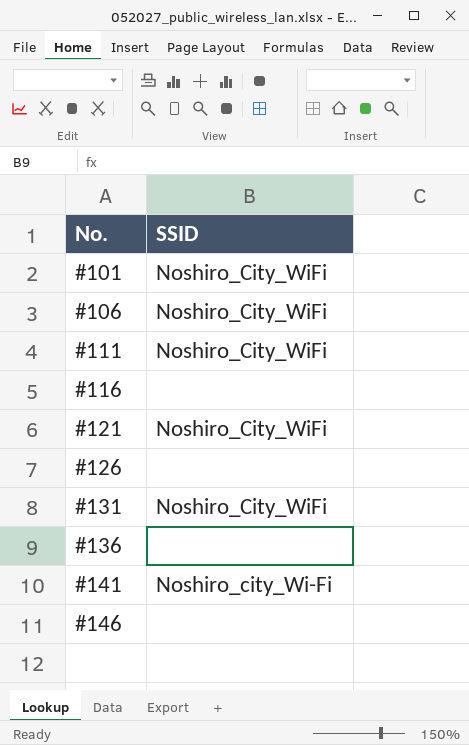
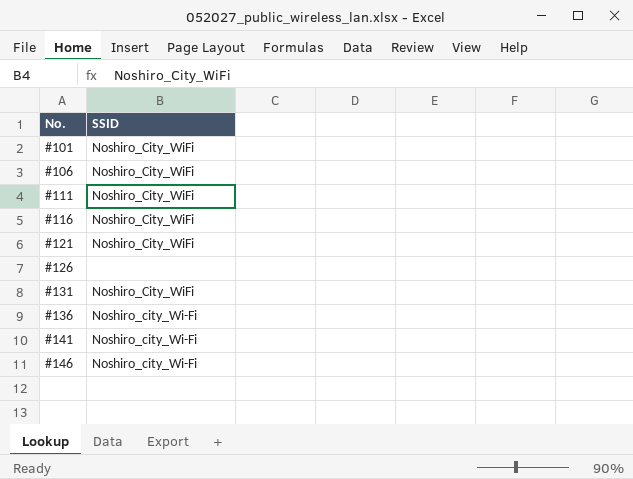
#116 | SSID: none -> Noshiro_City_WiFi
#136 | SSID: none -> Noshiro_city_Wi-Fi
#146 | SSID: none -> Noshiro_city_Wi-Fi

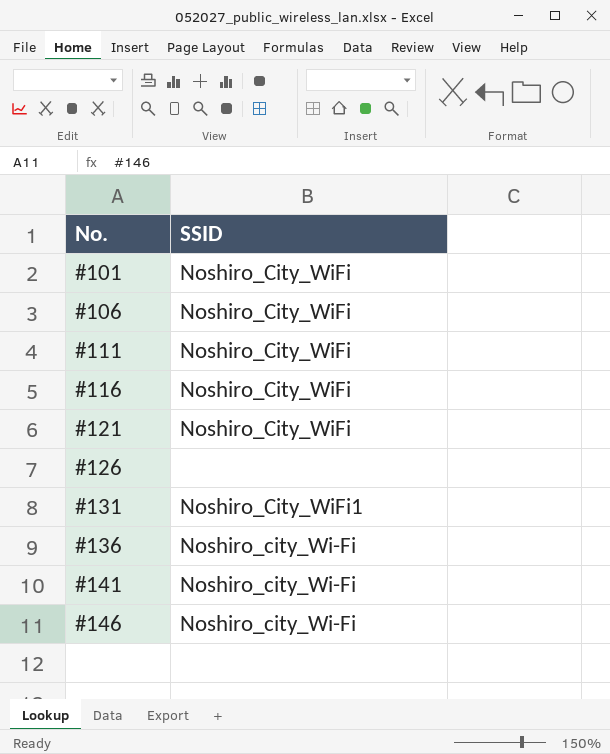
#131 | SSID: Noshiro_City_WiFi -> Noshiro_City_WiFi1

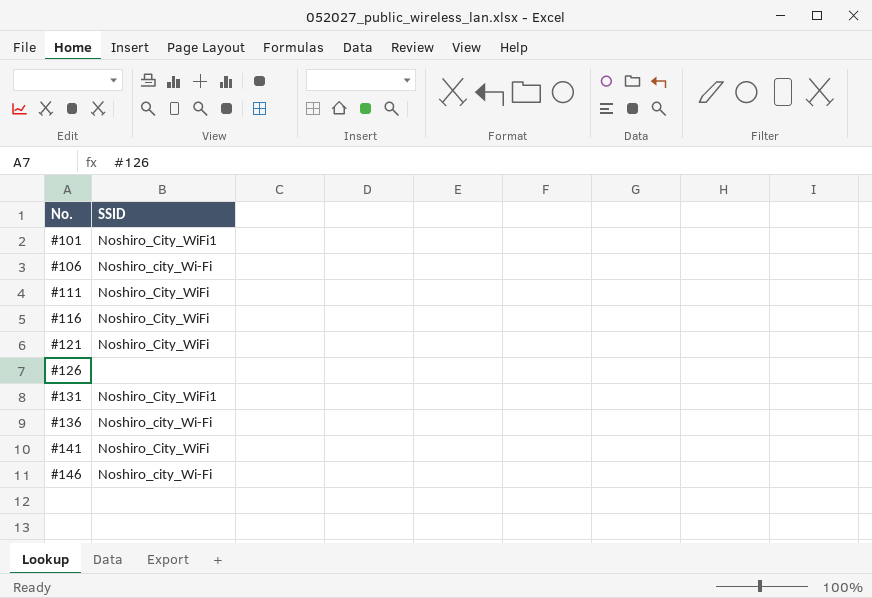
#101 | SSID: Noshiro_City_WiFi -> Noshiro_City_WiFi1
#106 | SSID: Noshiro_City_WiFi -> Noshiro_city_Wi-Fi
#141 | SSID: Noshiro_city_Wi-Fi -> Noshiro_City_WiFi

